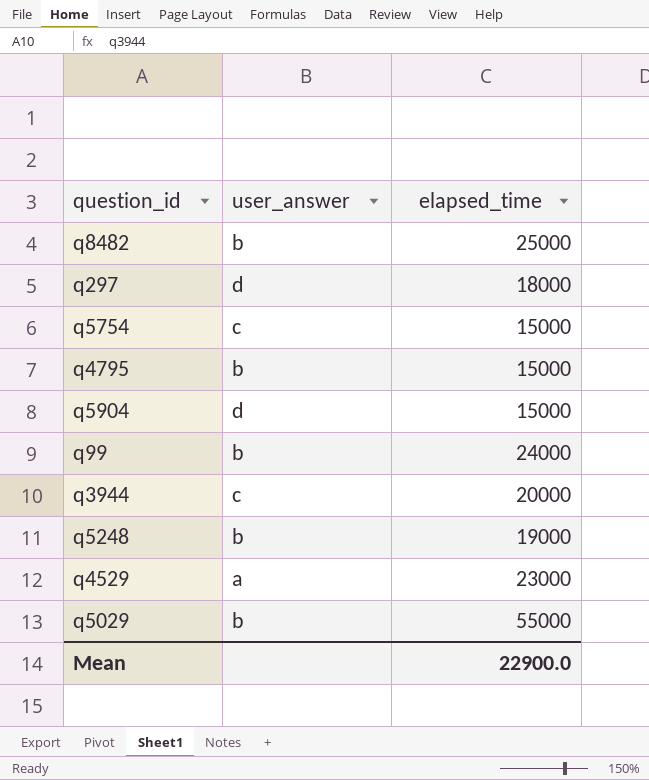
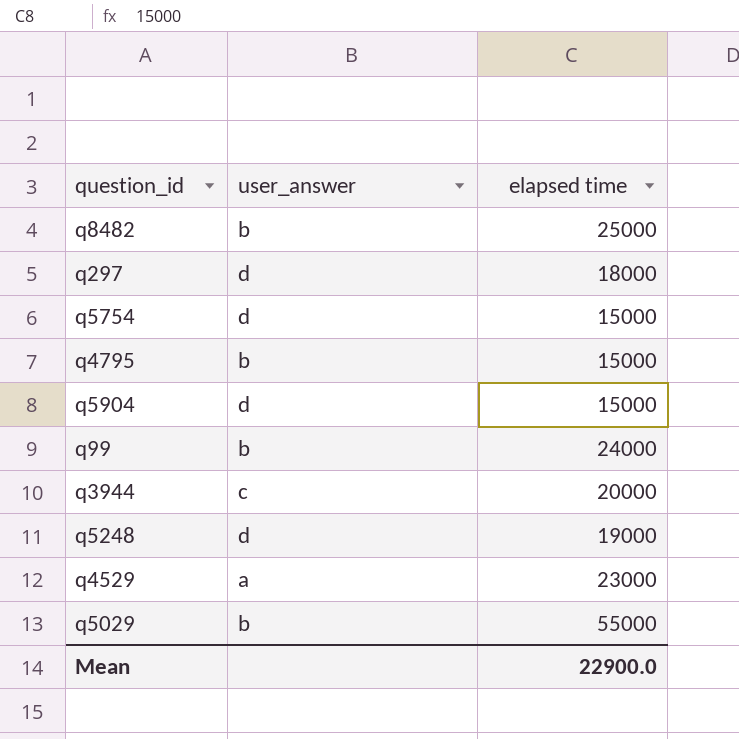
column name: elapsed_time -> elapsed time
q5754 | user_answer: c -> d
q5248 | user_answer: b -> d

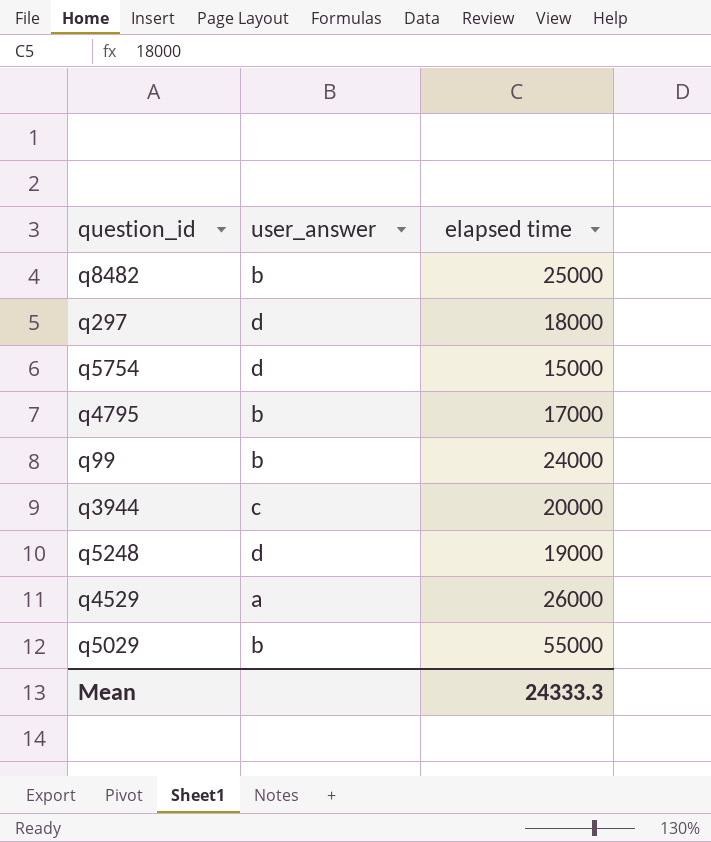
row q5904: d | 15000 -> none
q4795 | elapsed time: 15000 -> 17000
q4529 | elapsed time: 23000 -> 26000
Mean | elapsed time: 22900.0 -> 24333.3

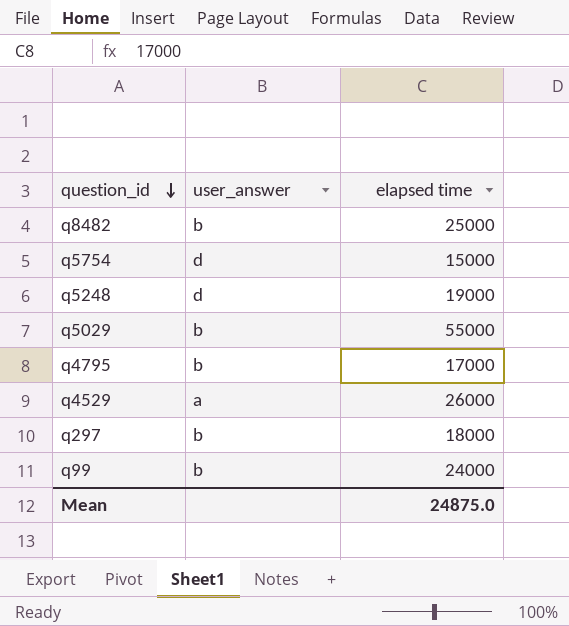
row order: none -> question_id descending
row q3944: c | 20000 -> none
q297 | user_answer: d -> b
Mean | elapsed time: 24333.3 -> 24875.0

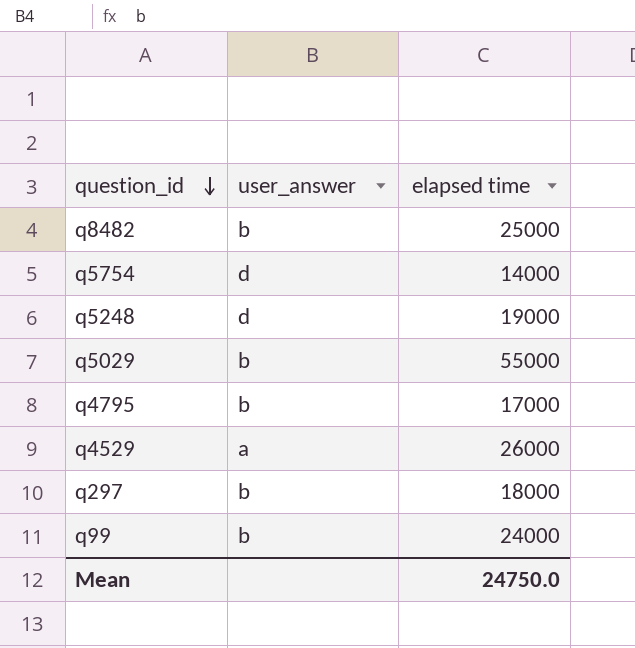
q5754 | elapsed time: 15000 -> 14000
Mean | elapsed time: 24875.0 -> 24750.0

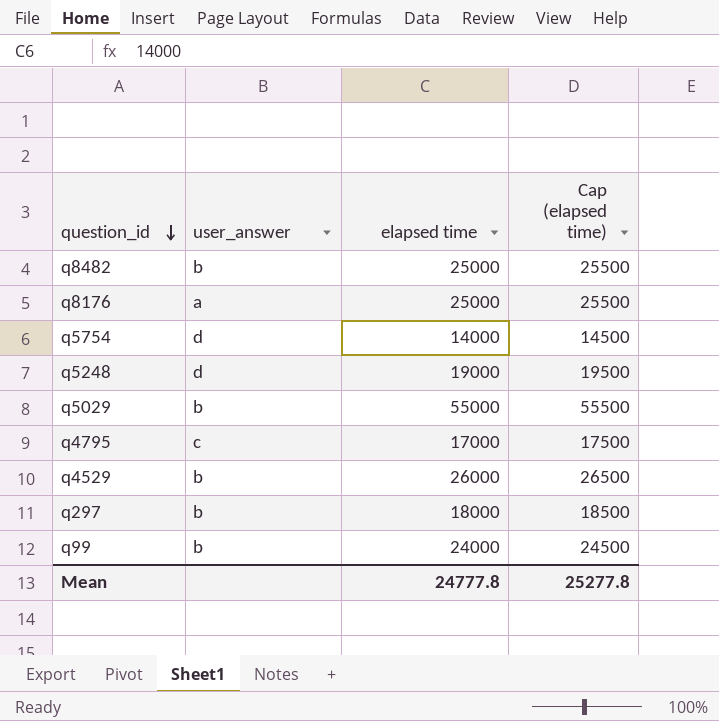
column Cap (elapsed time) | formula: none -> [elapsed time] + 500
row q8176: none -> a | 25000 | 25500
q4795 | user_answer: b -> c
q4529 | user_answer: a -> b
Mean | elapsed time: 24750.0 -> 24777.8

